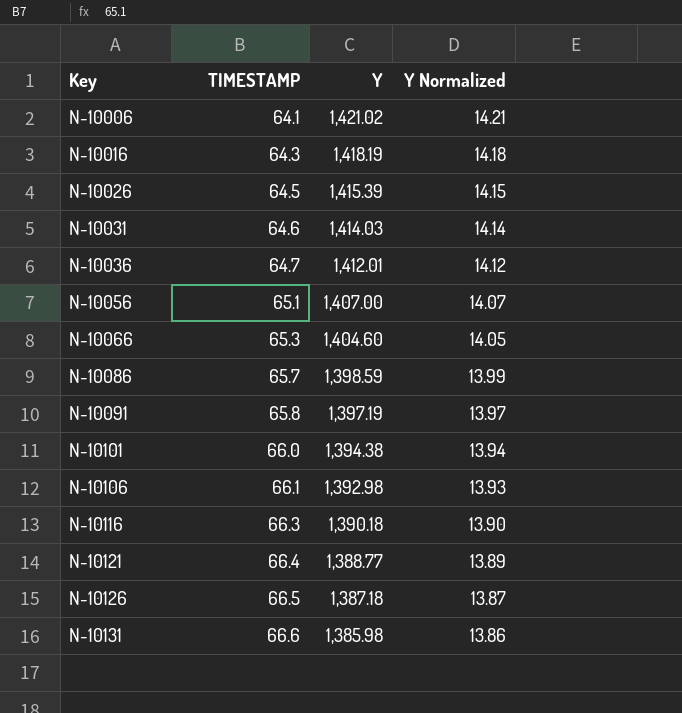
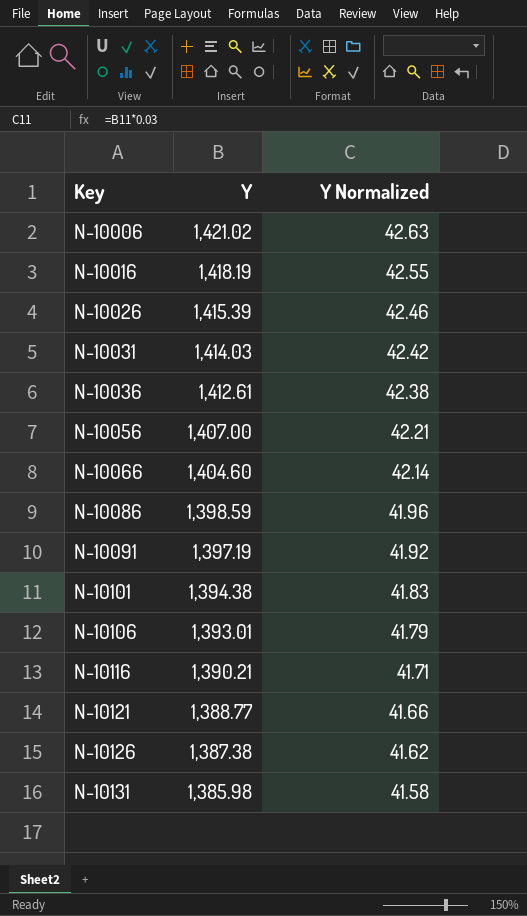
column TIMESTAMP | position: 2 -> none
column Y Normalized | formula: [Y] * 0.01 -> [Y] * 0.03
N-10036 | Y: 1,412.01 -> 1,412.61
N-10106 | Y: 1,392.98 -> 1,393.01
N-10116 | Y: 1,390.18 -> 1,390.21
N-10126 | Y: 1,387.18 -> 1,387.38

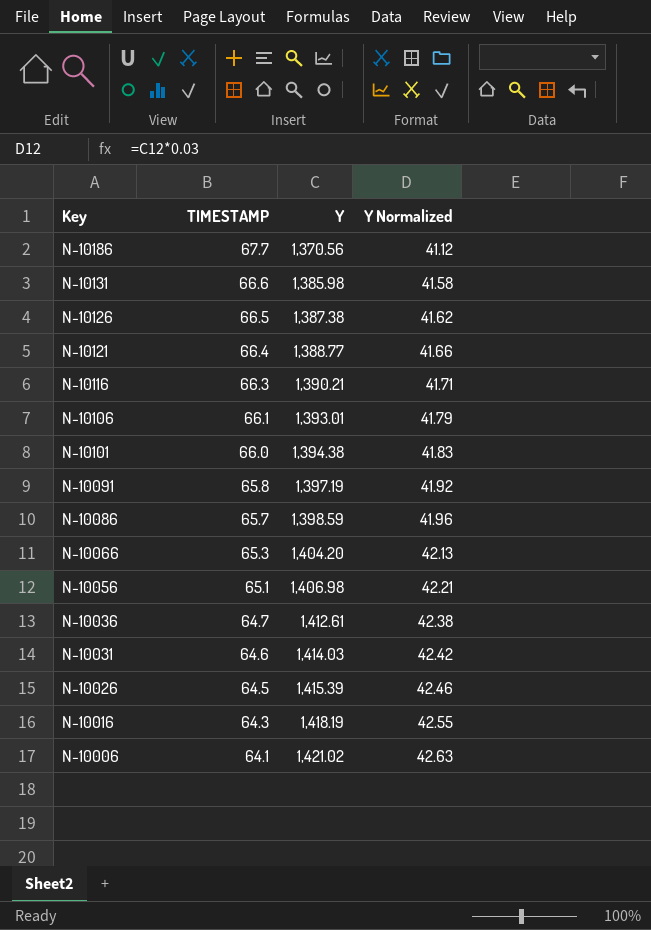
row order: Key ascending -> Key descending
column TIMESTAMP | position: none -> 2
row N-10186: none -> 67.7 | 1,370.56 | 41.12
N-10066 | Y: 1,404.60 -> 1,404.20
N-10066 | Y Normalized: 42.14 -> 42.13
N-10056 | Y: 1,407.00 -> 1,406.98

